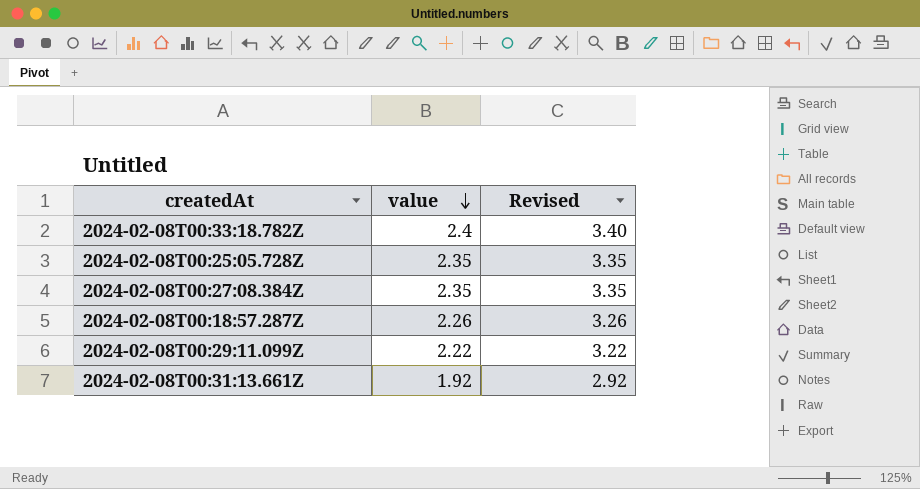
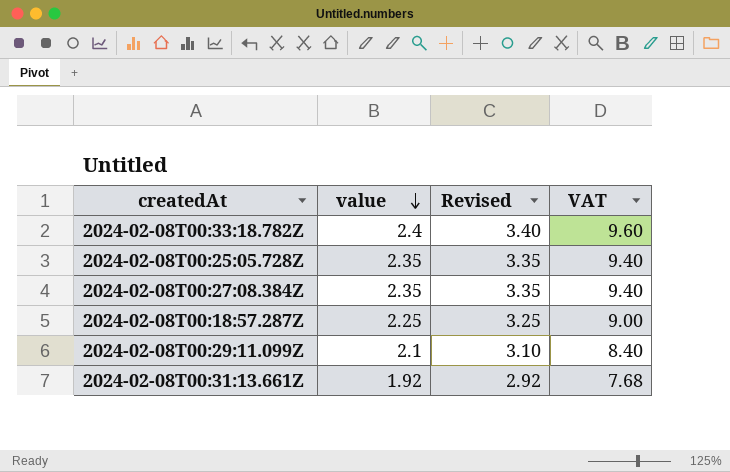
column VAT | formula: none -> [value] * 4
2024-02-08T00:18:57.287Z | value: 2.26 -> 2.25
2024-02-08T00:18:57.287Z | Revised: 3.26 -> 3.25
2024-02-08T00:29:11.099Z | value: 2.22 -> 2.1
2024-02-08T00:29:11.099Z | Revised: 3.22 -> 3.10

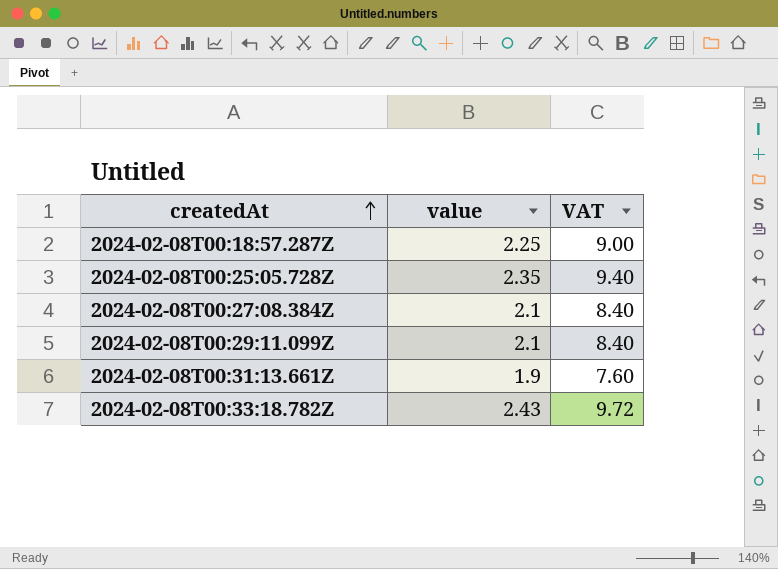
row order: value descending -> createdAt ascending
column Revised | formula: [value] + 1 -> none
2024-02-08T00:27:08.384Z | value: 2.35 -> 2.1
2024-02-08T00:27:08.384Z | VAT: 9.40 -> 8.40
2024-02-08T00:31:13.661Z | value: 1.92 -> 1.9
2024-02-08T00:31:13.661Z | VAT: 7.68 -> 7.60
2024-02-08T00:33:18.782Z | value: 2.4 -> 2.43
2024-02-08T00:33:18.782Z | VAT: 9.60 -> 9.72

